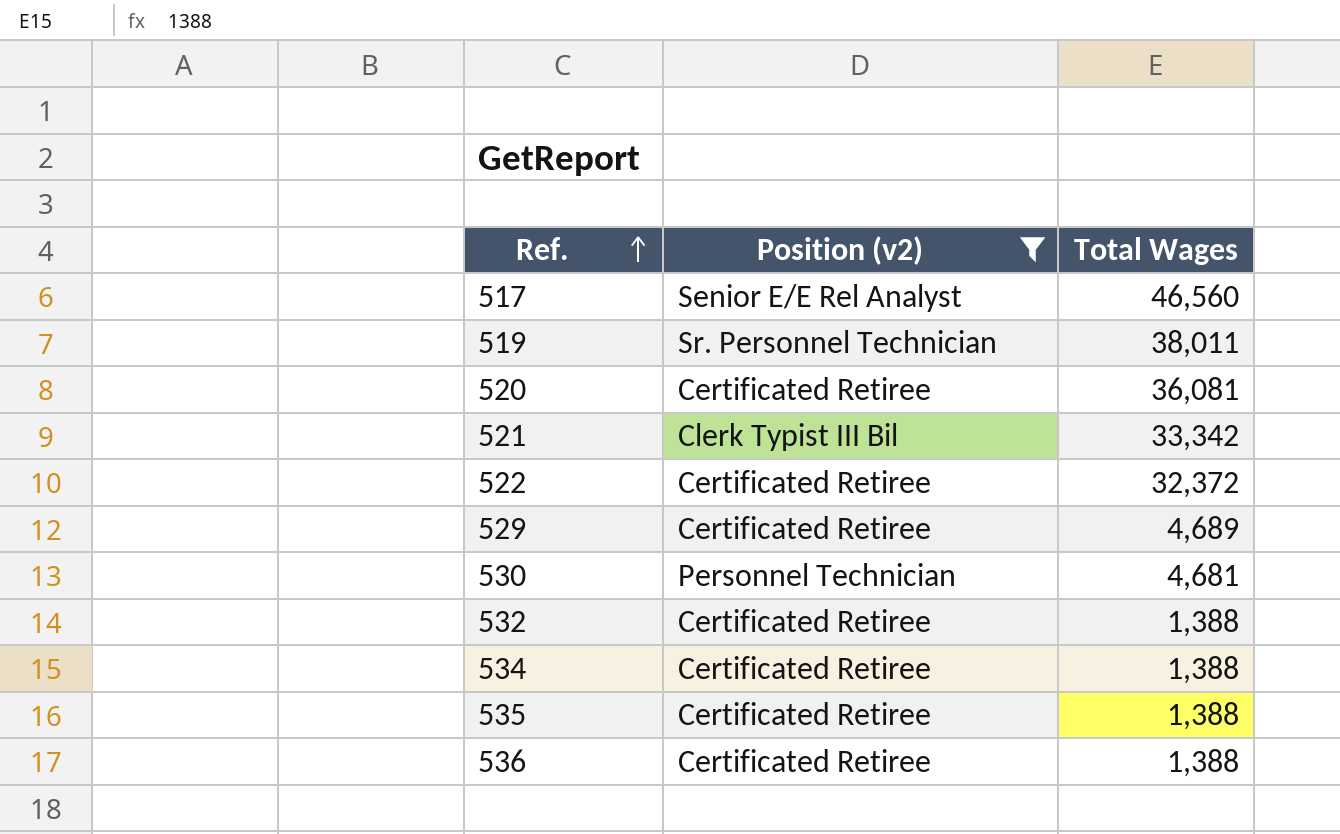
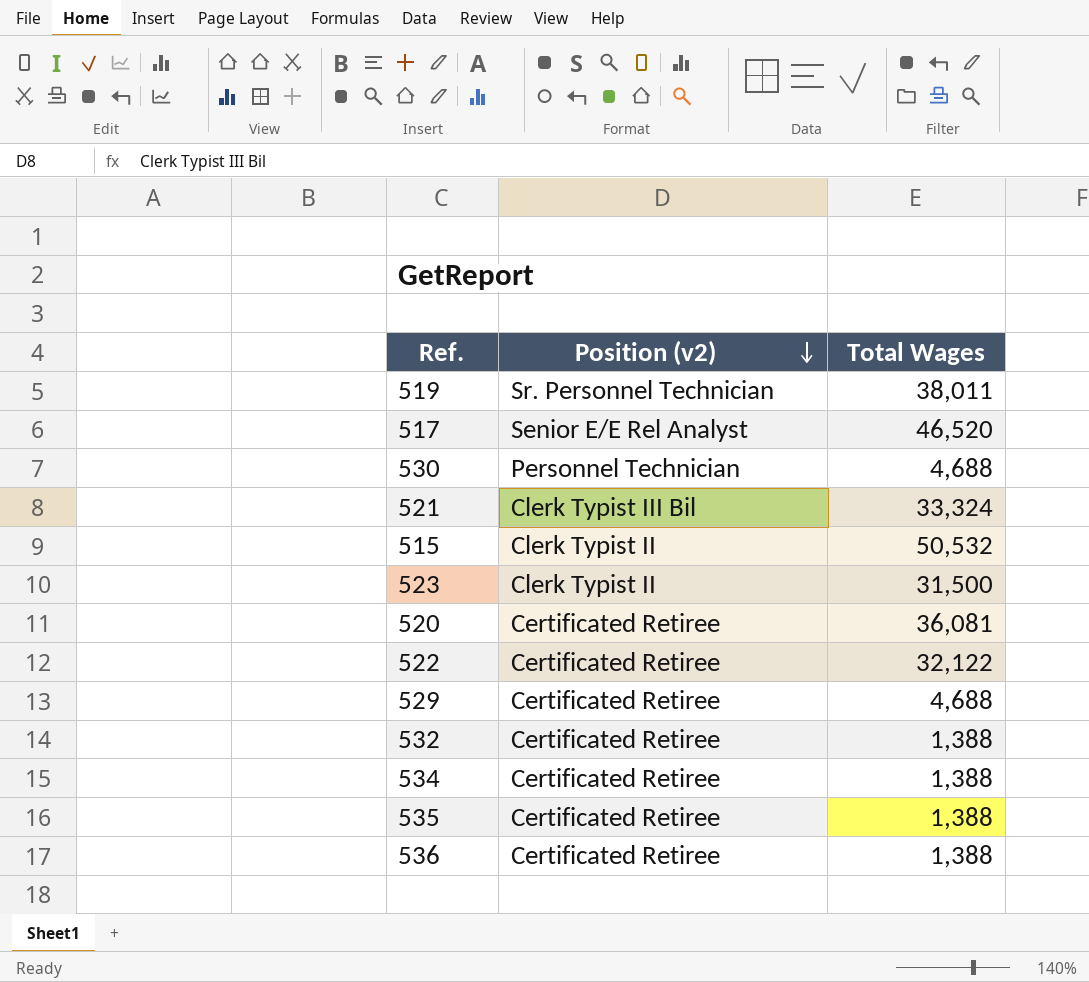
filter: Position (v2) != Clerk Typist II -> none
row order: Ref. ascending -> Position (v2) descending
517 | Total Wages: 46,560 -> 46,520
530 | Total Wages: 4,681 -> 4,688
521 | Total Wages: 33,342 -> 33,324
522 | Total Wages: 32,372 -> 32,122
529 | Total Wages: 4,689 -> 4,688

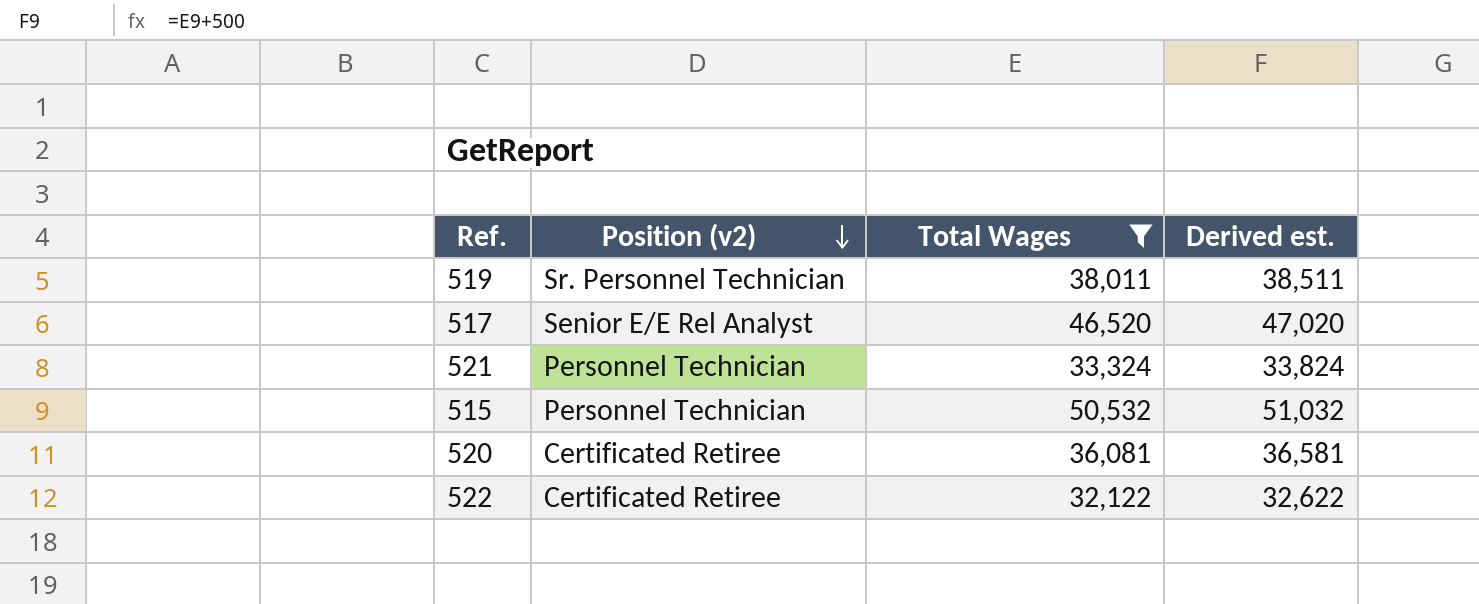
filter: none -> Total Wages >= 32,122
column Derived est. | formula: none -> [Total Wages] + 500
521 | Position (v2): Clerk Typist III Bil -> Personnel Technician
515 | Position (v2): Clerk Typist II -> Personnel Technician

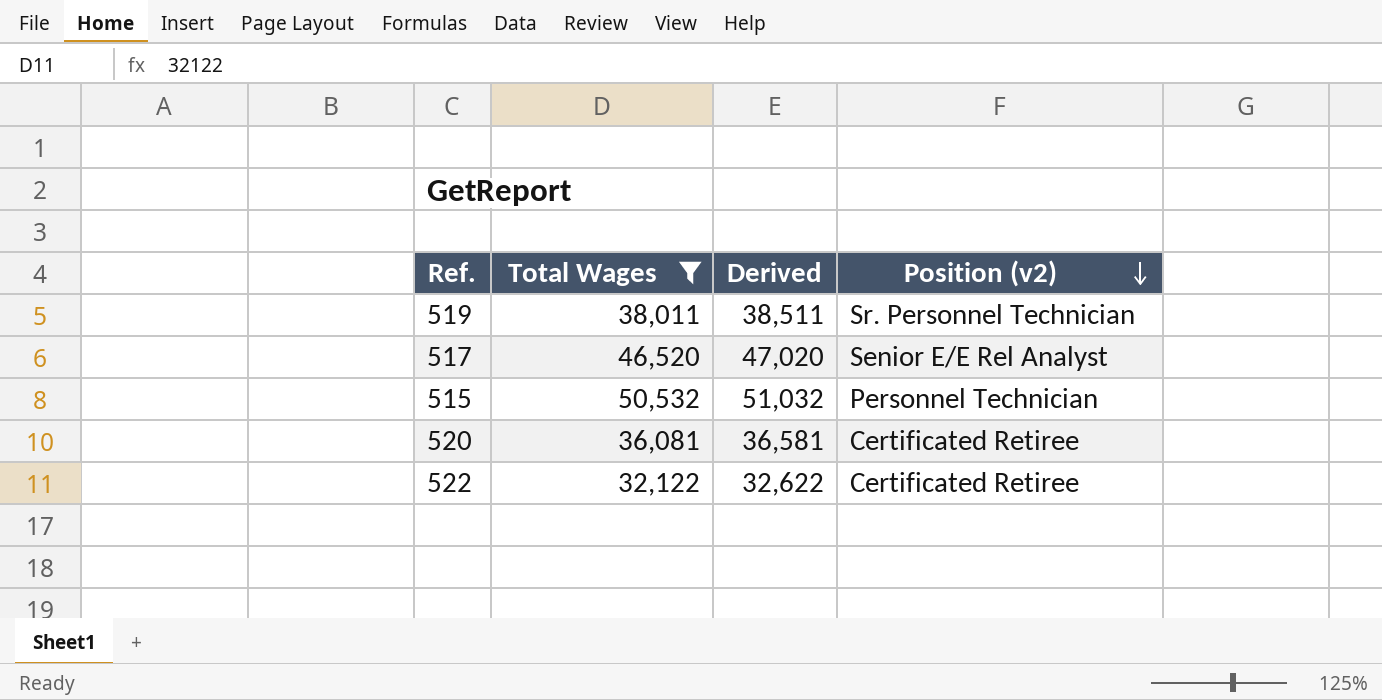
column name: Derived est. -> Derived
column Position (v2) | position: 2 -> 4
row 521: Personnel Technician | 33,324 | 33,824 -> none

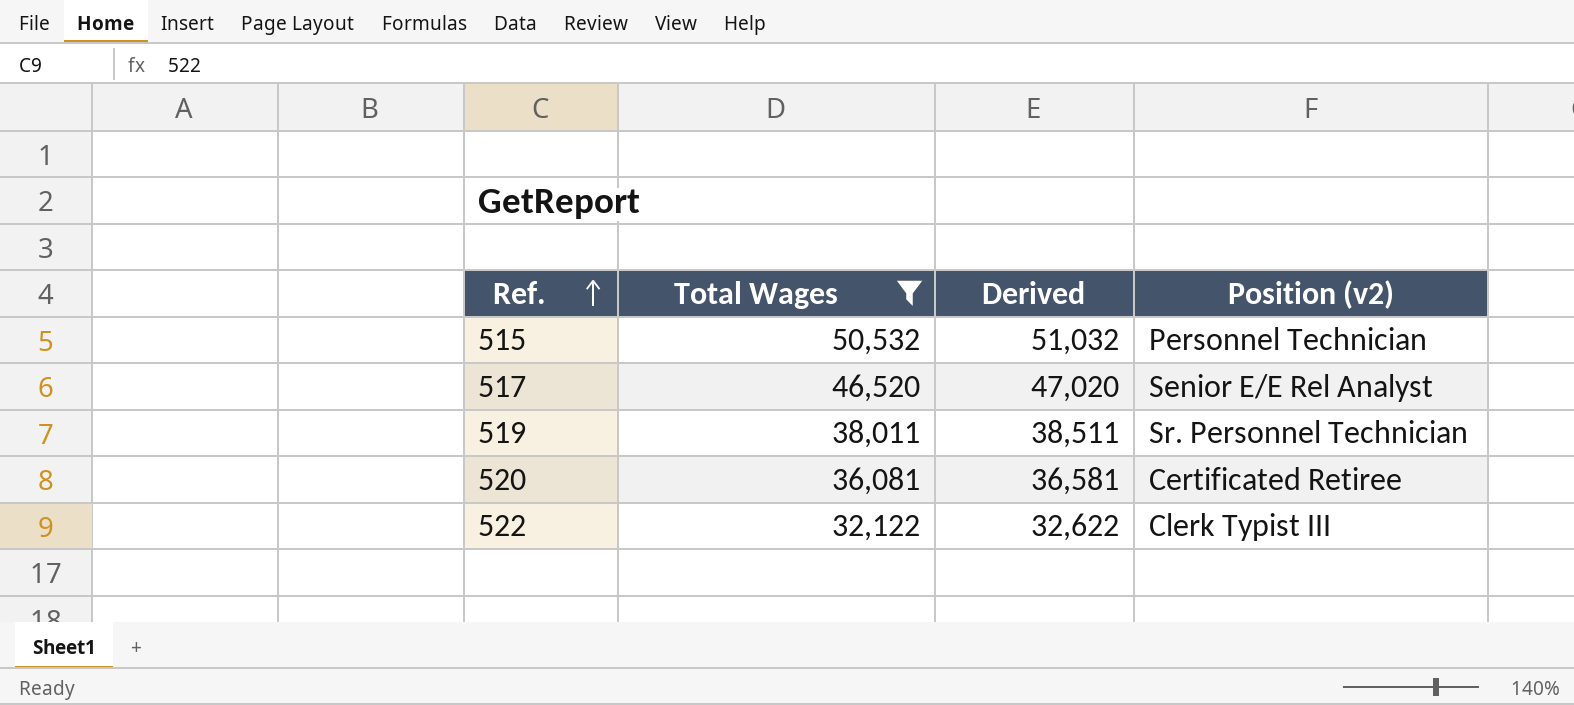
row order: Position (v2) descending -> Ref. ascending
522 | Position (v2): Certificated Retiree -> Clerk Typist III

